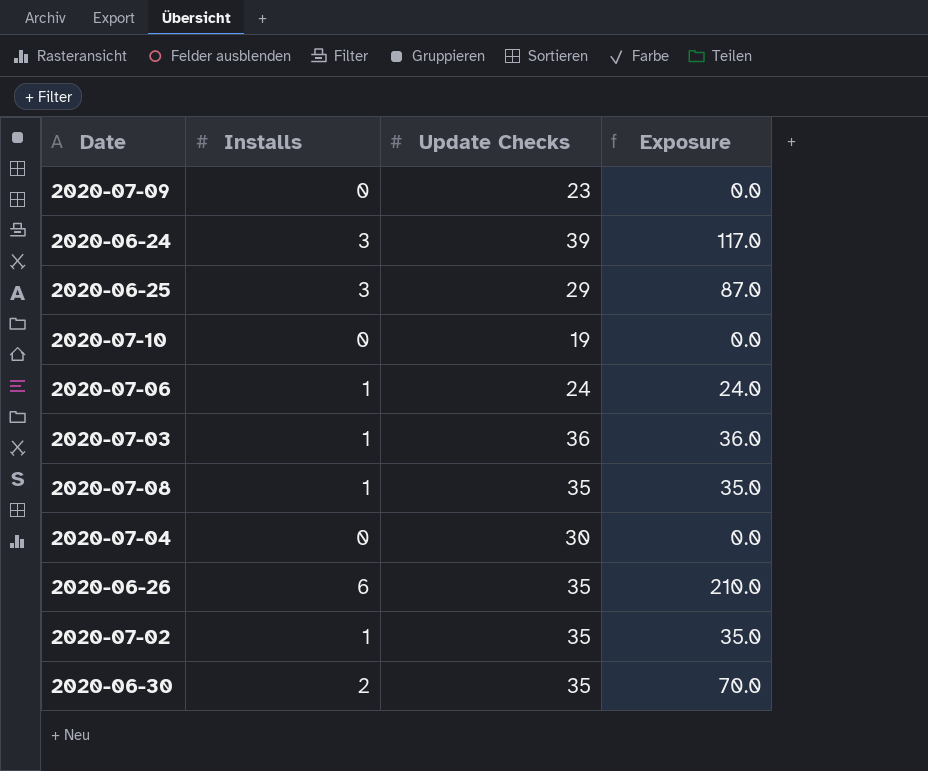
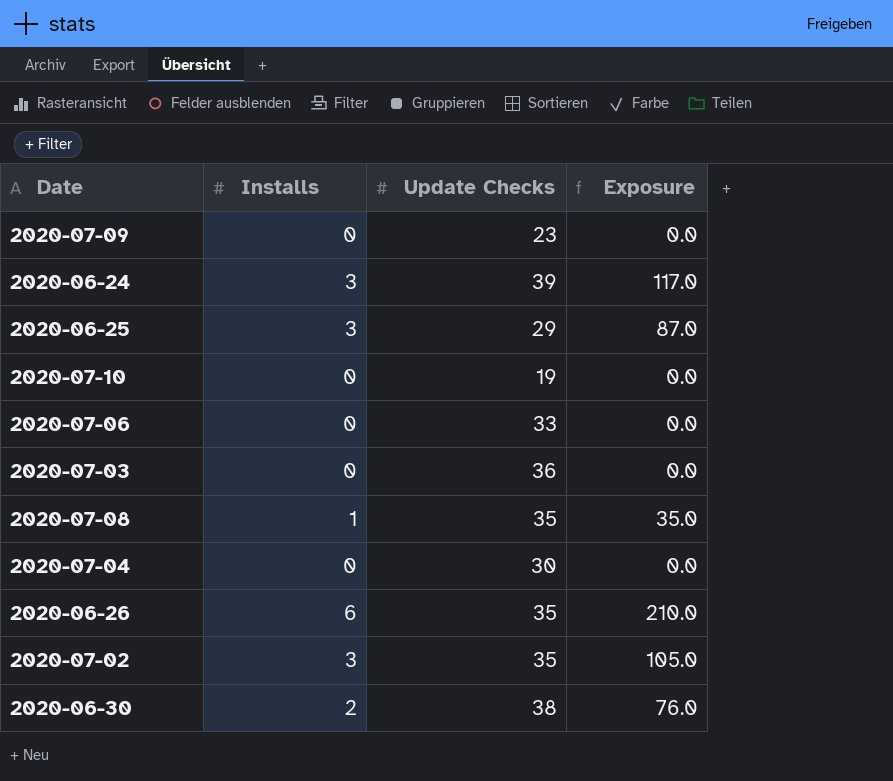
2020-07-06 | Installs: 1 -> 0
2020-07-06 | Update Checks: 24 -> 33
2020-07-06 | Exposure: 24.0 -> 0.0
2020-07-03 | Installs: 1 -> 0
2020-07-03 | Exposure: 36.0 -> 0.0
2020-07-02 | Installs: 1 -> 3
2020-07-02 | Exposure: 35.0 -> 105.0
2020-06-30 | Update Checks: 35 -> 38
2020-06-30 | Exposure: 70.0 -> 76.0

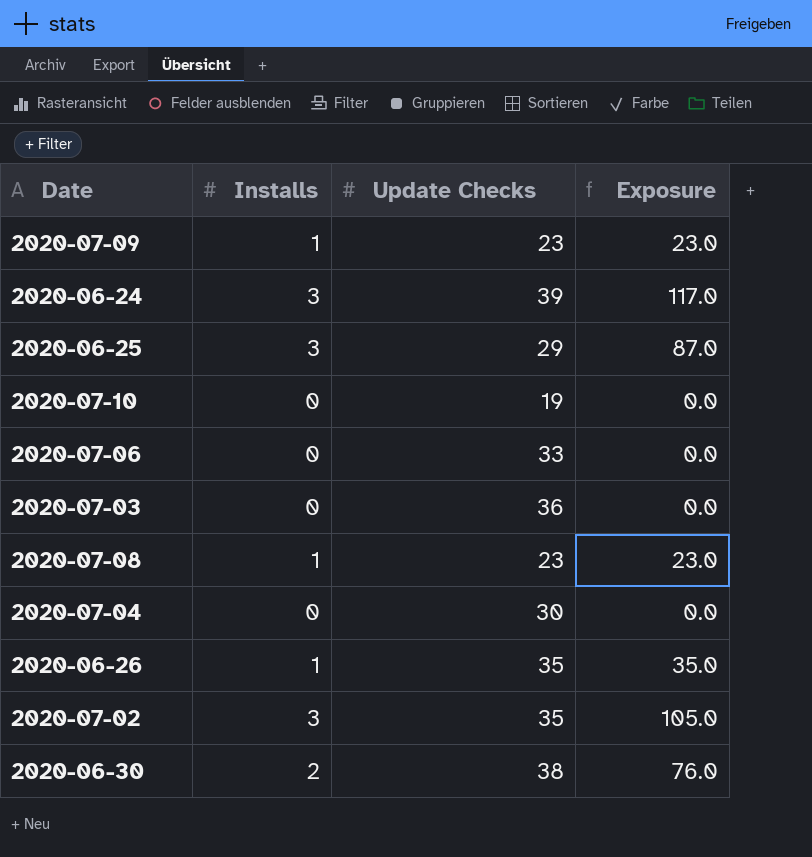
2020-07-09 | Installs: 0 -> 1
2020-07-09 | Exposure: 0.0 -> 23.0
2020-07-08 | Update Checks: 35 -> 23
2020-07-08 | Exposure: 35.0 -> 23.0
2020-06-26 | Installs: 6 -> 1
2020-06-26 | Exposure: 210.0 -> 35.0

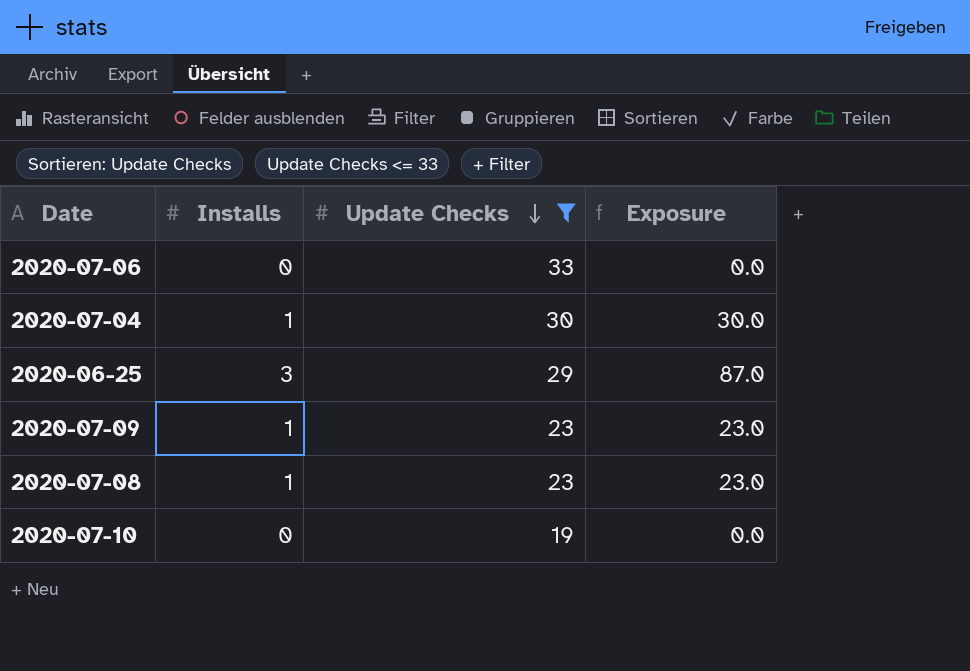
filter: none -> Update Checks <= 33
row order: none -> Update Checks descending
2020-07-04 | Installs: 0 -> 1
2020-07-04 | Exposure: 0.0 -> 30.0

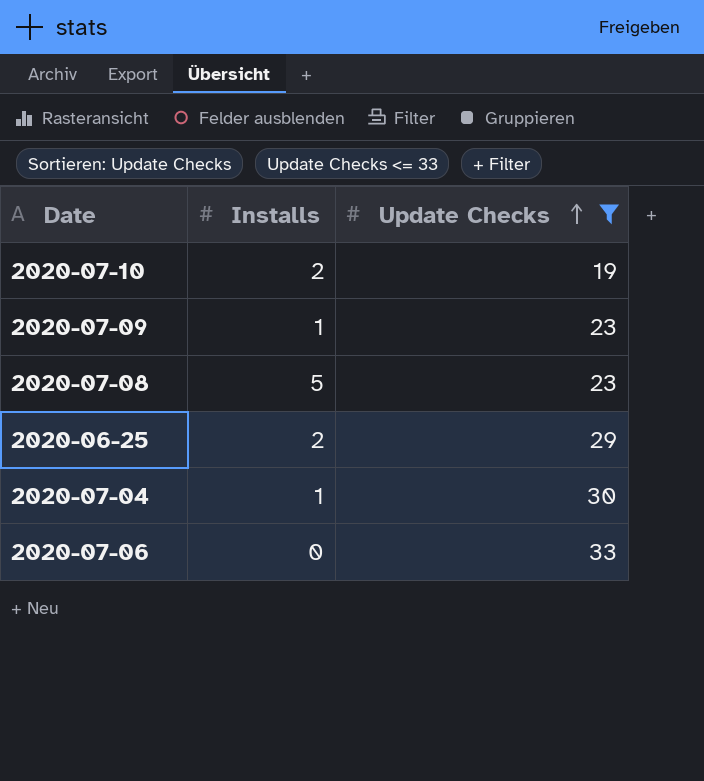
row order: Update Checks descending -> Update Checks ascending
column Exposure | formula: [Installs] * [Update Checks] -> none
2020-07-10 | Installs: 0 -> 2
2020-07-08 | Installs: 1 -> 5
2020-06-25 | Installs: 3 -> 2

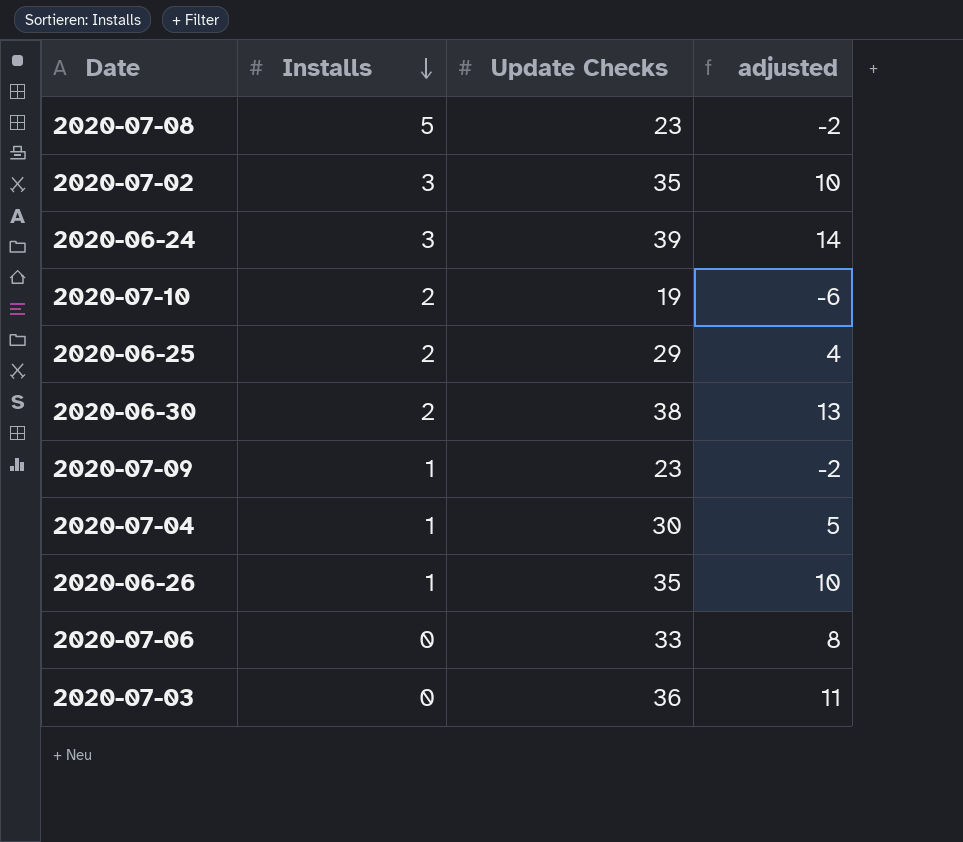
filter: Update Checks <= 33 -> none
row order: Update Checks ascending -> Installs descending
column adjusted | formula: none -> [Update Checks] - 25

